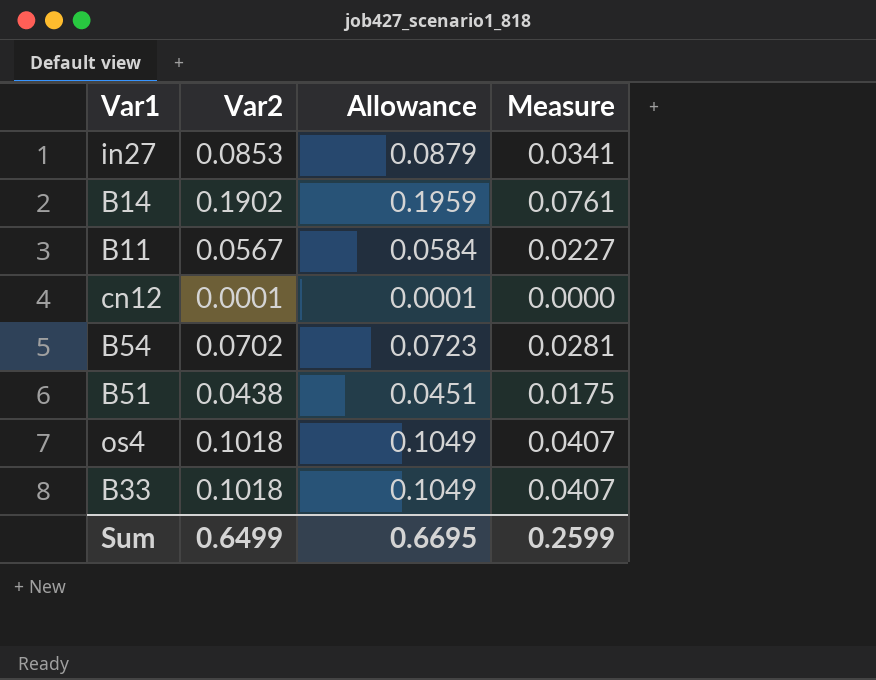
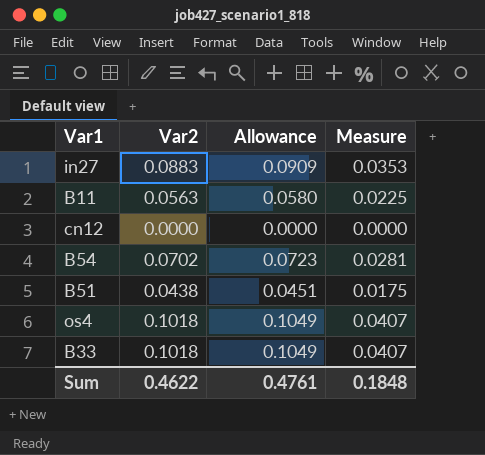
row B14: 0.1902 | 0.1959 | 0.0761 -> none
in27 | Var2: 0.0853 -> 0.0883
in27 | Allowance: 0.0879 -> 0.0909
in27 | Measure: 0.0341 -> 0.0353
B11 | Var2: 0.0567 -> 0.0563
B11 | Allowance: 0.0584 -> 0.0580
B11 | Measure: 0.0227 -> 0.0225
cn12 | Var2: 0.0001 -> 0.0000
cn12 | Allowance: 0.0001 -> 0.0000
Sum | Var2: 0.6499 -> 0.4622
Sum | Allowance: 0.6695 -> 0.4761
Sum | Measure: 0.2599 -> 0.1848

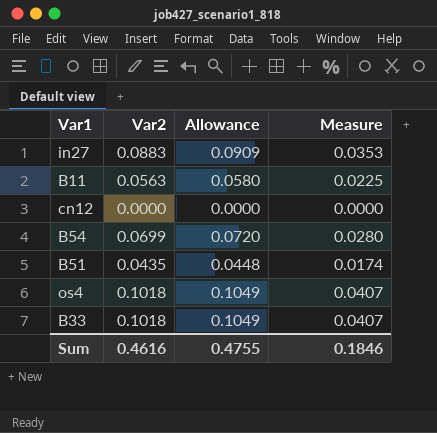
B54 | Var2: 0.0702 -> 0.0699
B54 | Allowance: 0.0723 -> 0.0720
B54 | Measure: 0.0281 -> 0.0280
B51 | Var2: 0.0438 -> 0.0435
B51 | Allowance: 0.0451 -> 0.0448
B51 | Measure: 0.0175 -> 0.0174
Sum | Var2: 0.4622 -> 0.4616
Sum | Allowance: 0.4761 -> 0.4755
Sum | Measure: 0.1848 -> 0.1846

